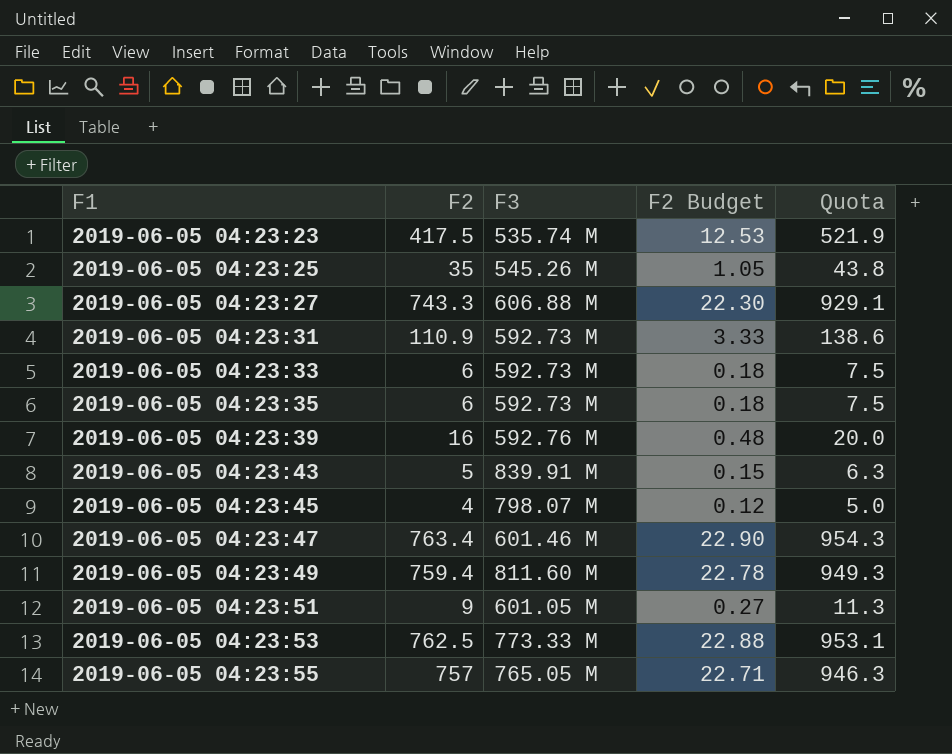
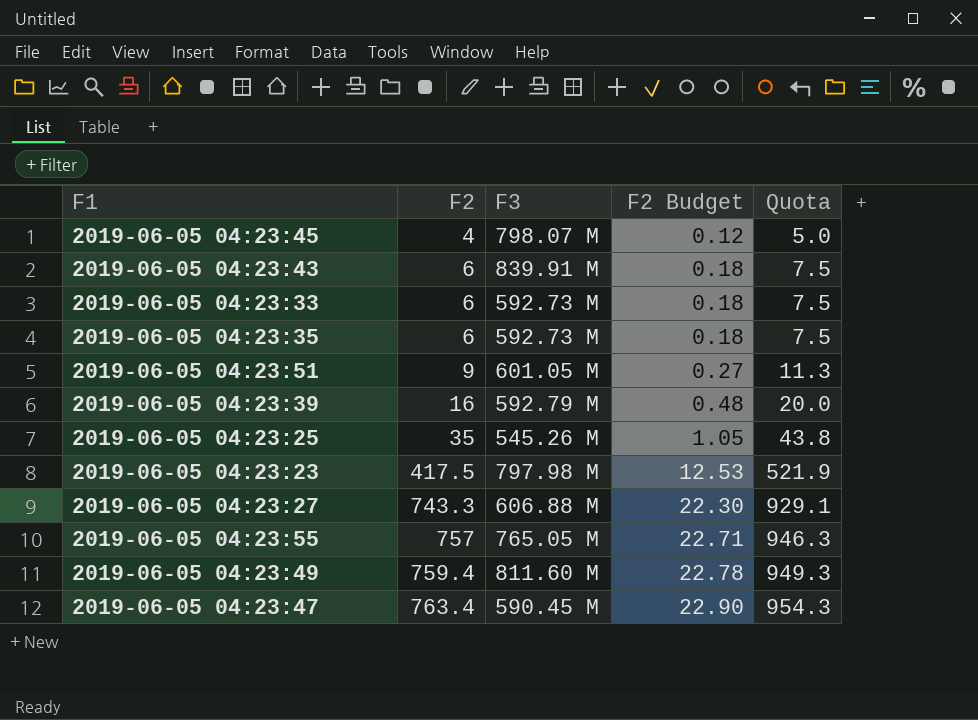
row order: F1 ascending -> F2 ascending
row 2019-06-05 04:23:31: 110.9 | 592.73 M | 3.33 | 138.6 -> none
row 2019-06-05 04:23:53: 762.5 | 773.33 M | 22.88 | 953.1 -> none
2019-06-05 04:23:43 | F2: 5 -> 6
2019-06-05 04:23:43 | F2 Budget: 0.15 -> 0.18
2019-06-05 04:23:43 | Quota: 6.3 -> 7.5
2019-06-05 04:23:39 | F3: 592.76 M -> 592.79 M
2019-06-05 04:23:23 | F3: 535.74 M -> 797.98 M
2019-06-05 04:23:47 | F3: 601.46 M -> 590.45 M

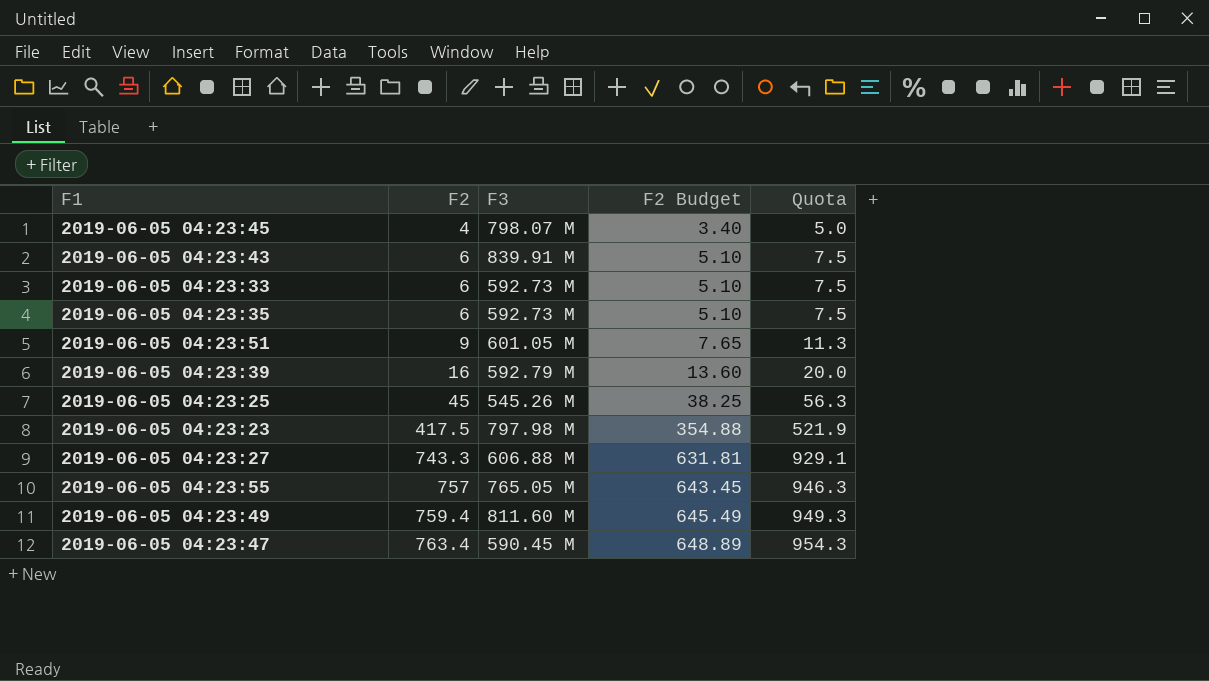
column F2 Budget | formula: [F2] * 0.03 -> [F2] * 0.85
2019-06-05 04:23:25 | F2: 35 -> 45
2019-06-05 04:23:25 | Quota: 43.8 -> 56.3

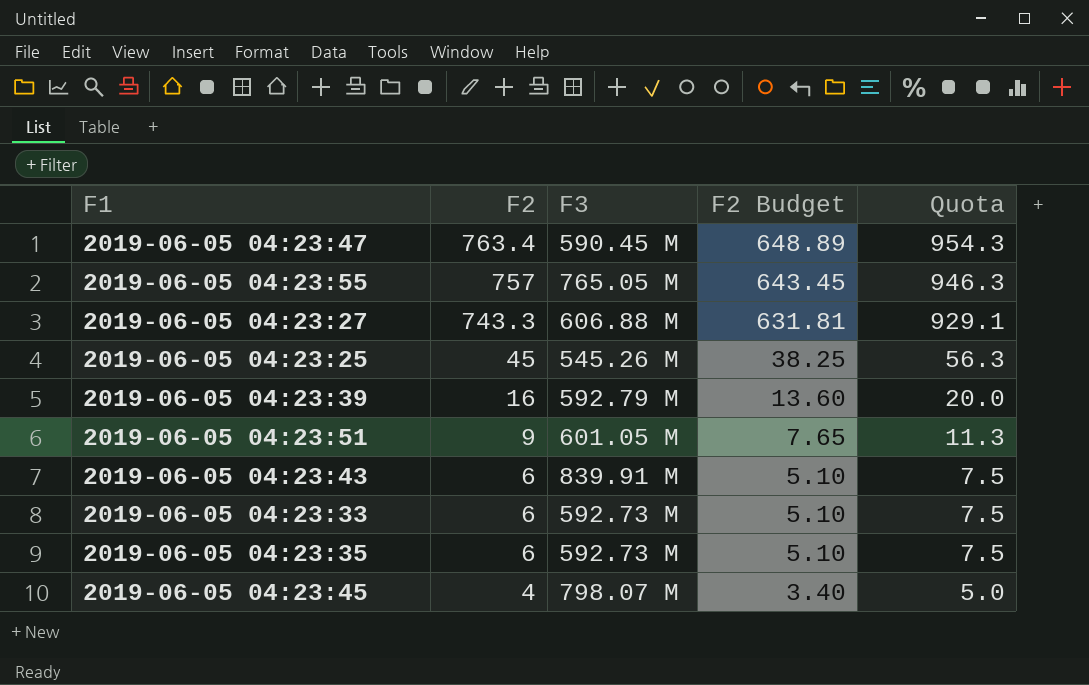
row order: F2 ascending -> F2 descending
row 2019-06-05 04:23:23: 417.5 | 797.98 M | 354.88 | 521.9 -> none
row 2019-06-05 04:23:49: 759.4 | 811.60 M | 645.49 | 949.3 -> none

